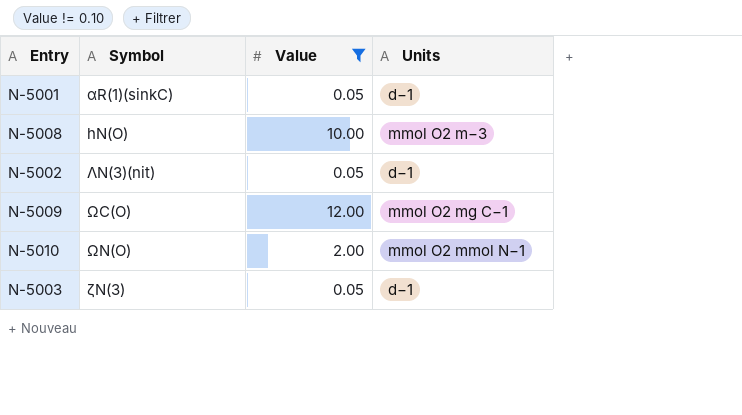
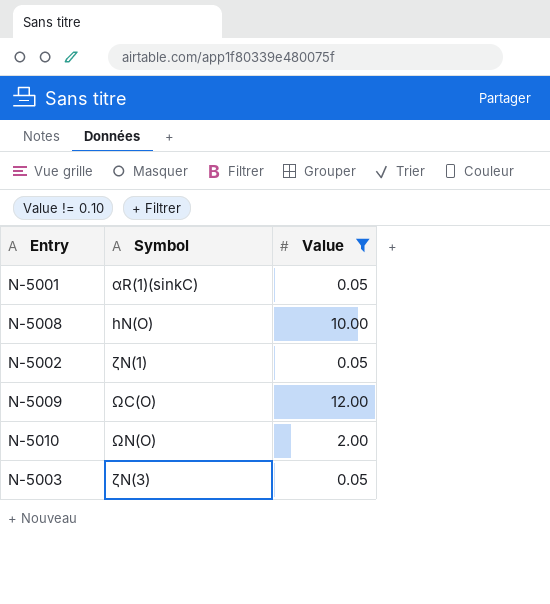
column Units | position: 4 -> none
N-5002 | Symbol: ΛN(3)(nit) -> ζN(1)

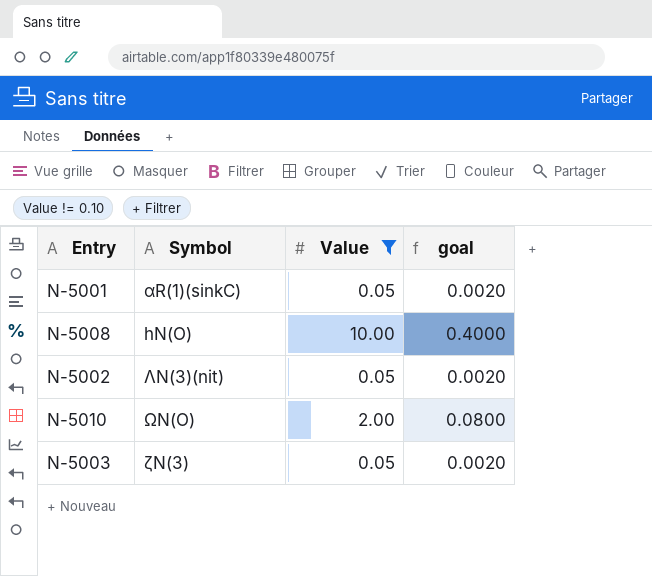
column goal | formula: none -> [Value] * 0.04
row N-5009: ΩC(O) | 12.00 -> none
N-5002 | Symbol: ζN(1) -> ΛN(3)(nit)

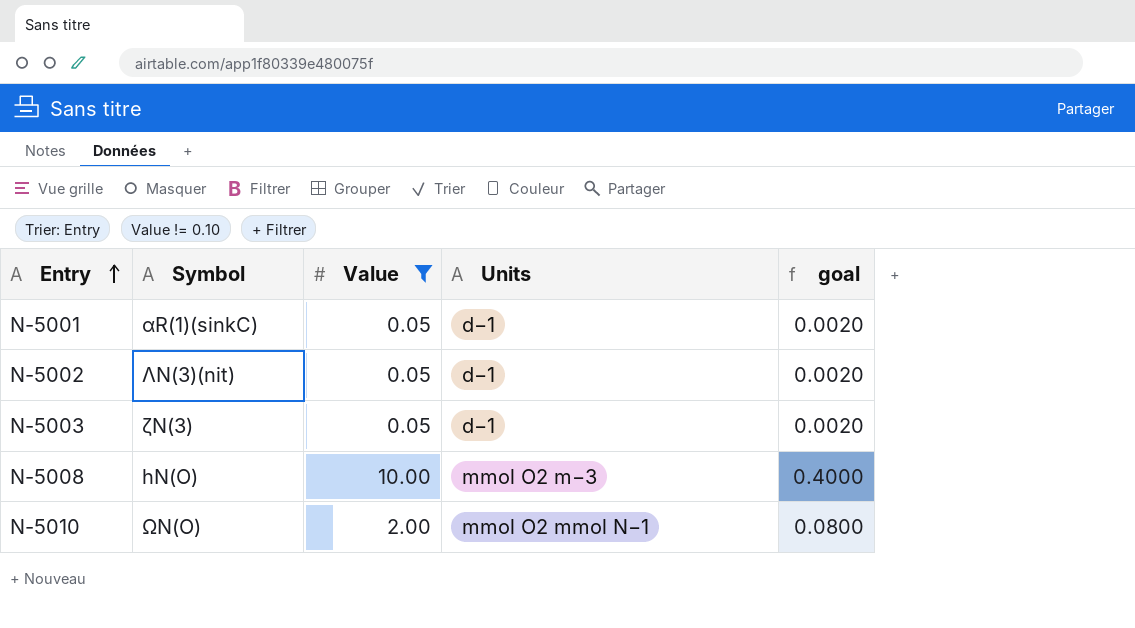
row order: none -> Entry ascending
column Units | position: none -> 4

